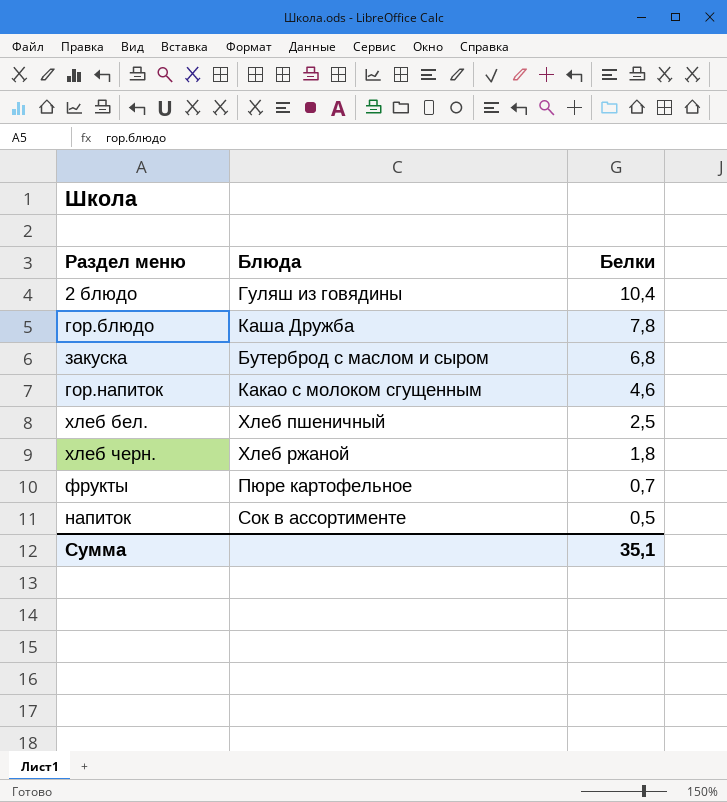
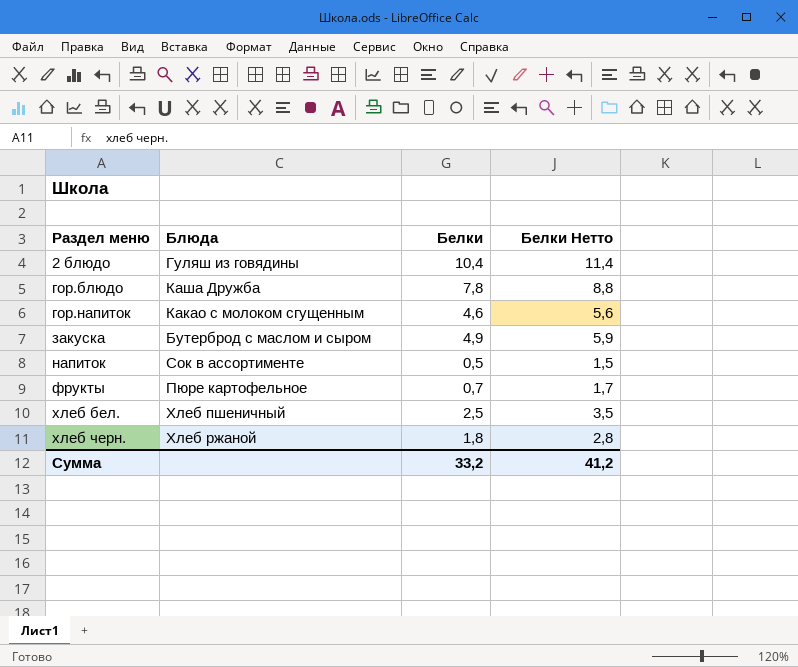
row order: Белки descending -> Раздел меню ascending
column Белки Нетто | formula: none -> [Белки] + 1
закуска | Белки: 6,8 -> 4,9
Сумма | Белки: 35,1 -> 33,2

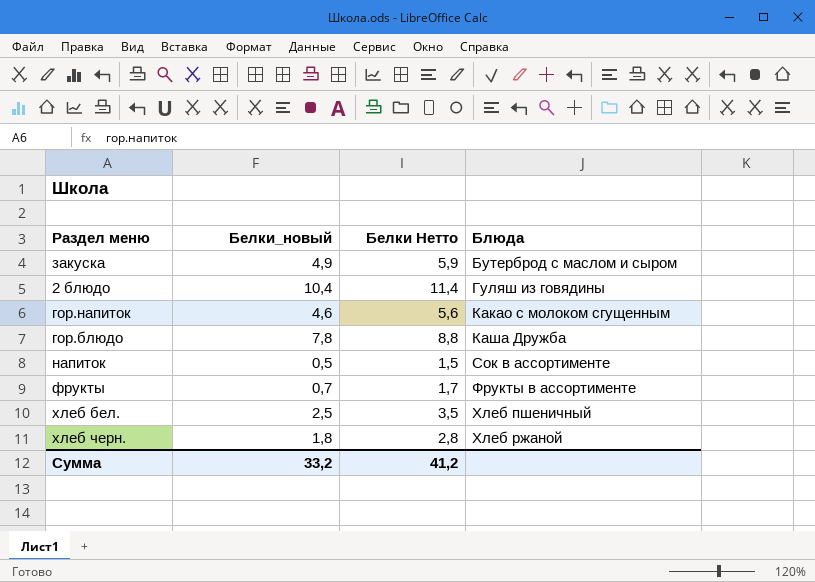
row order: Раздел меню ascending -> Блюда ascending
column name: Белки -> Белки_новый
column Блюда | position: 2 -> 4
фрукты | Блюда: Пюре картофельное -> Фрукты в ассортименте

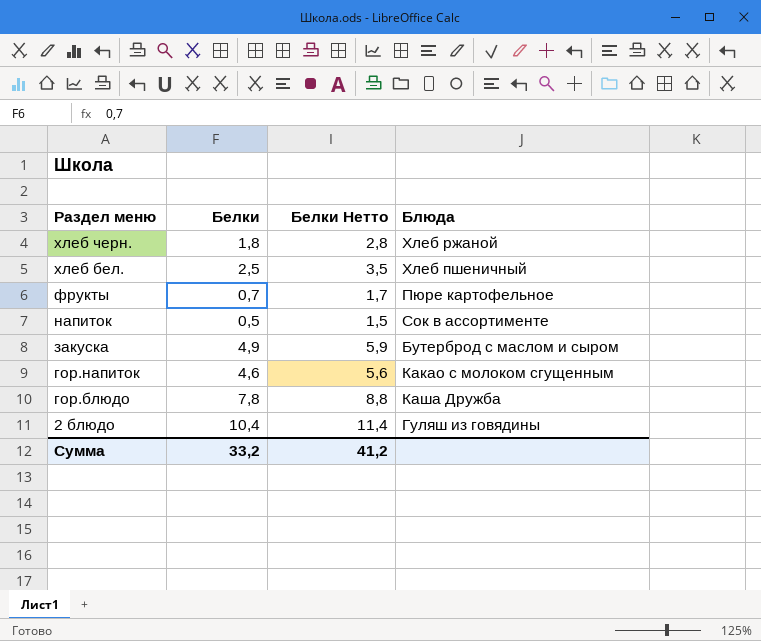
row order: Блюда ascending -> Раздел меню descending
column name: Белки_новый -> Белки
фрукты | Блюда: Фрукты в ассортименте -> Пюре картофельное

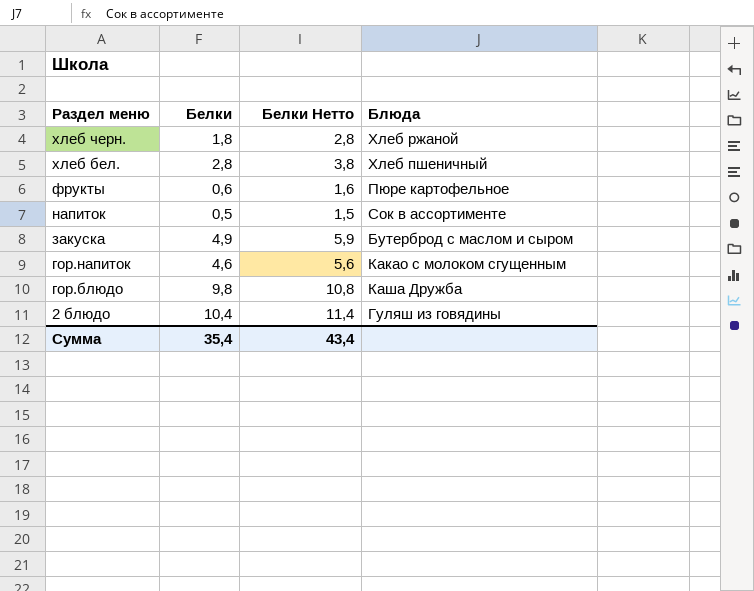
хлеб бел. | Белки: 2,5 -> 2,8
хлеб бел. | Белки Нетто: 3,5 -> 3,8
фрукты | Белки: 0,7 -> 0,6
фрукты | Белки Нетто: 1,7 -> 1,6
гор.блюдо | Белки: 7,8 -> 9,8
гор.блюдо | Белки Нетто: 8,8 -> 10,8
Сумма | Белки: 33,2 -> 35,4
Сумма | Белки Нетто: 41,2 -> 43,4

